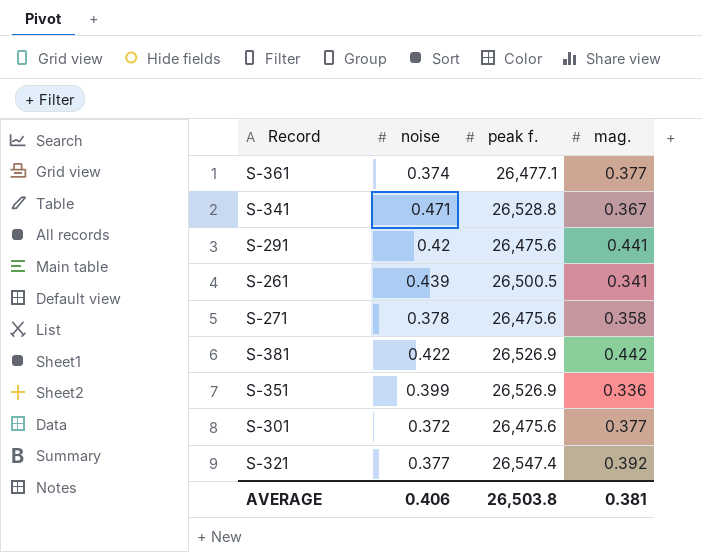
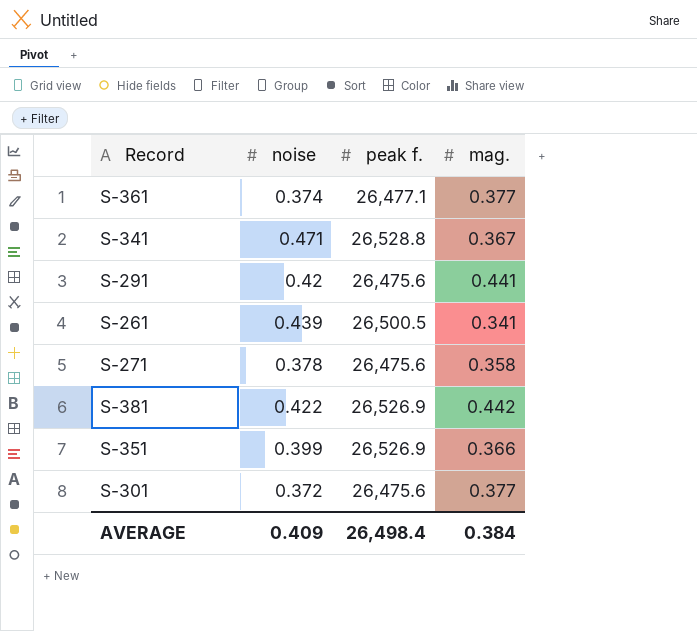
row S-321: 0.377 | 26,547.4 | 0.392 -> none
S-351 | mag.: 0.336 -> 0.366
AVERAGE | noise: 0.406 -> 0.409
AVERAGE | peak f.: 26,503.8 -> 26,498.4
AVERAGE | mag.: 0.381 -> 0.384

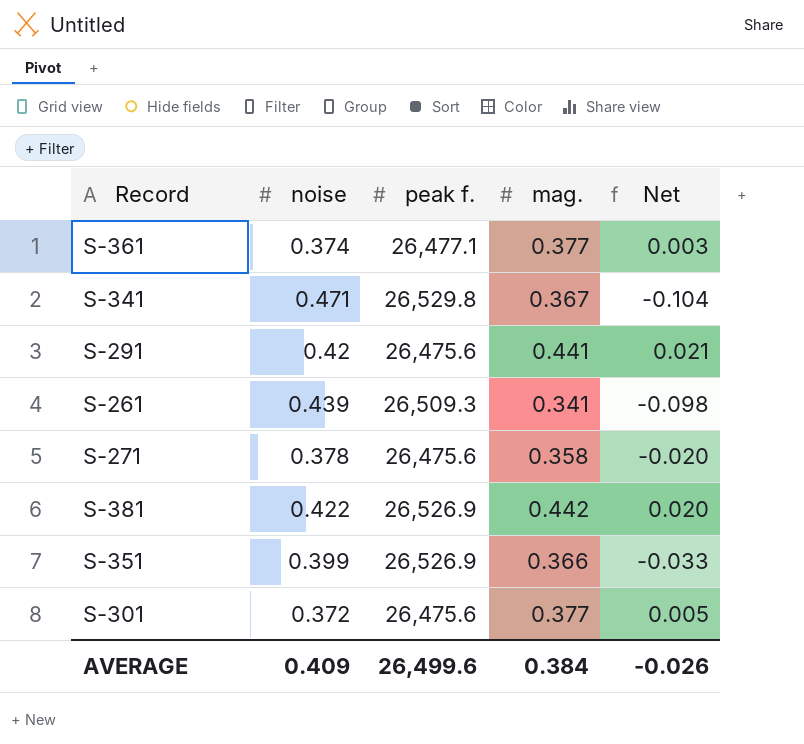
column Net | formula: none -> [mag.] - [noise]
S-341 | peak f.: 26,528.8 -> 26,529.8
S-261 | peak f.: 26,500.5 -> 26,509.3
AVERAGE | peak f.: 26,498.4 -> 26,499.6

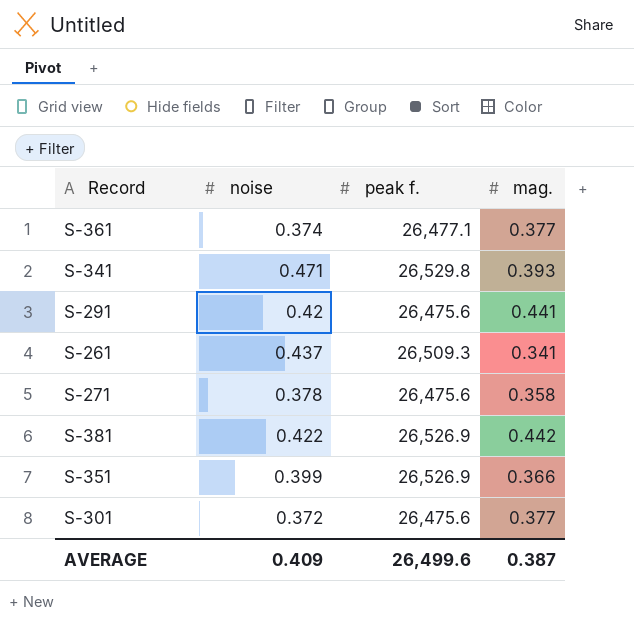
column Net | formula: [mag.] - [noise] -> none
S-341 | mag.: 0.367 -> 0.393
S-261 | noise: 0.439 -> 0.437
AVERAGE | mag.: 0.384 -> 0.387

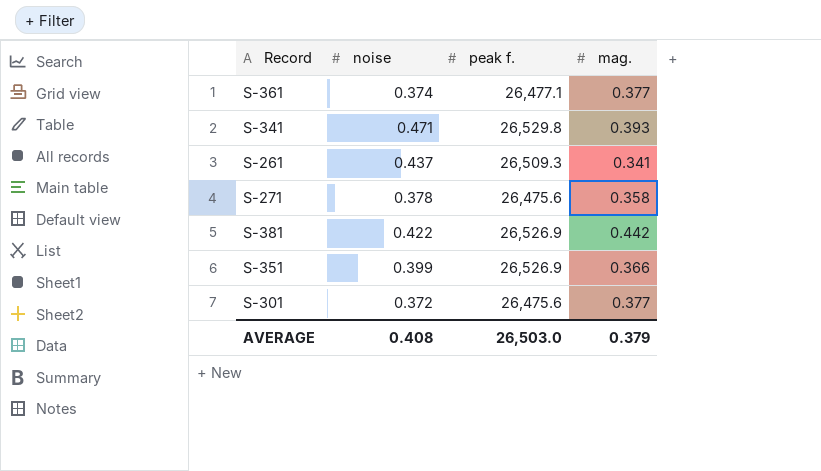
row S-291: 0.42 | 26,475.6 | 0.441 -> none
AVERAGE | noise: 0.409 -> 0.408
AVERAGE | peak f.: 26,499.6 -> 26,503.0
AVERAGE | mag.: 0.387 -> 0.379

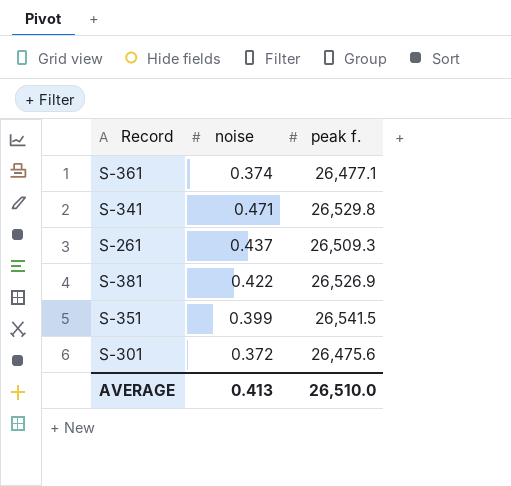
column mag. | position: 4 -> none
row S-271: 0.378 | 26,475.6 | 0.358 -> none
S-351 | peak f.: 26,526.9 -> 26,541.5
AVERAGE | noise: 0.408 -> 0.413
AVERAGE | peak f.: 26,503.0 -> 26,510.0

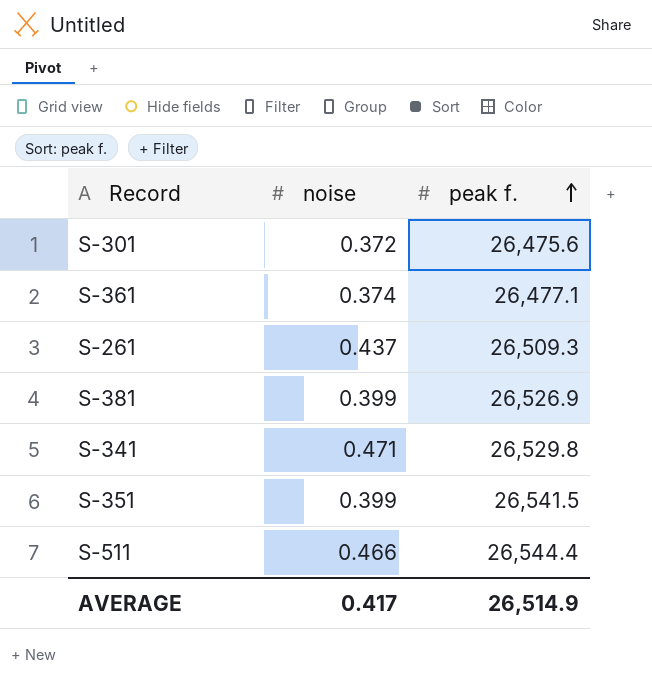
row order: none -> peak f. ascending
S-381 | noise: 0.422 -> 0.399
row S-511: none -> 0.466 | 26,544.4
AVERAGE | noise: 0.413 -> 0.417
AVERAGE | peak f.: 26,510.0 -> 26,514.9

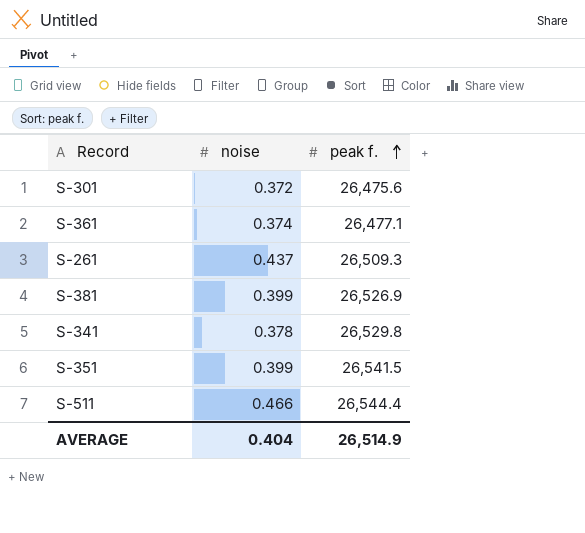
S-341 | noise: 0.471 -> 0.378
AVERAGE | noise: 0.417 -> 0.404

